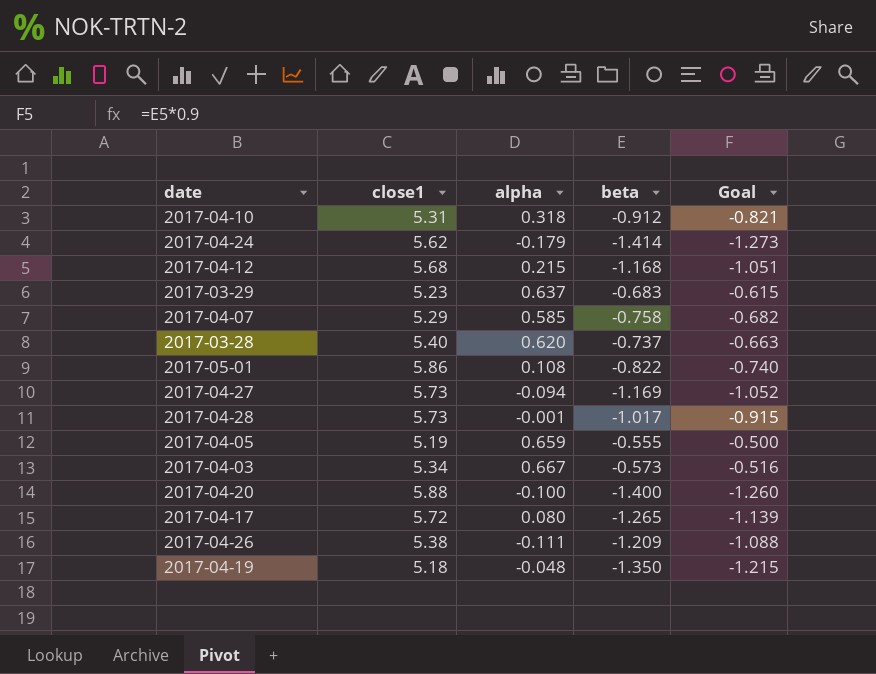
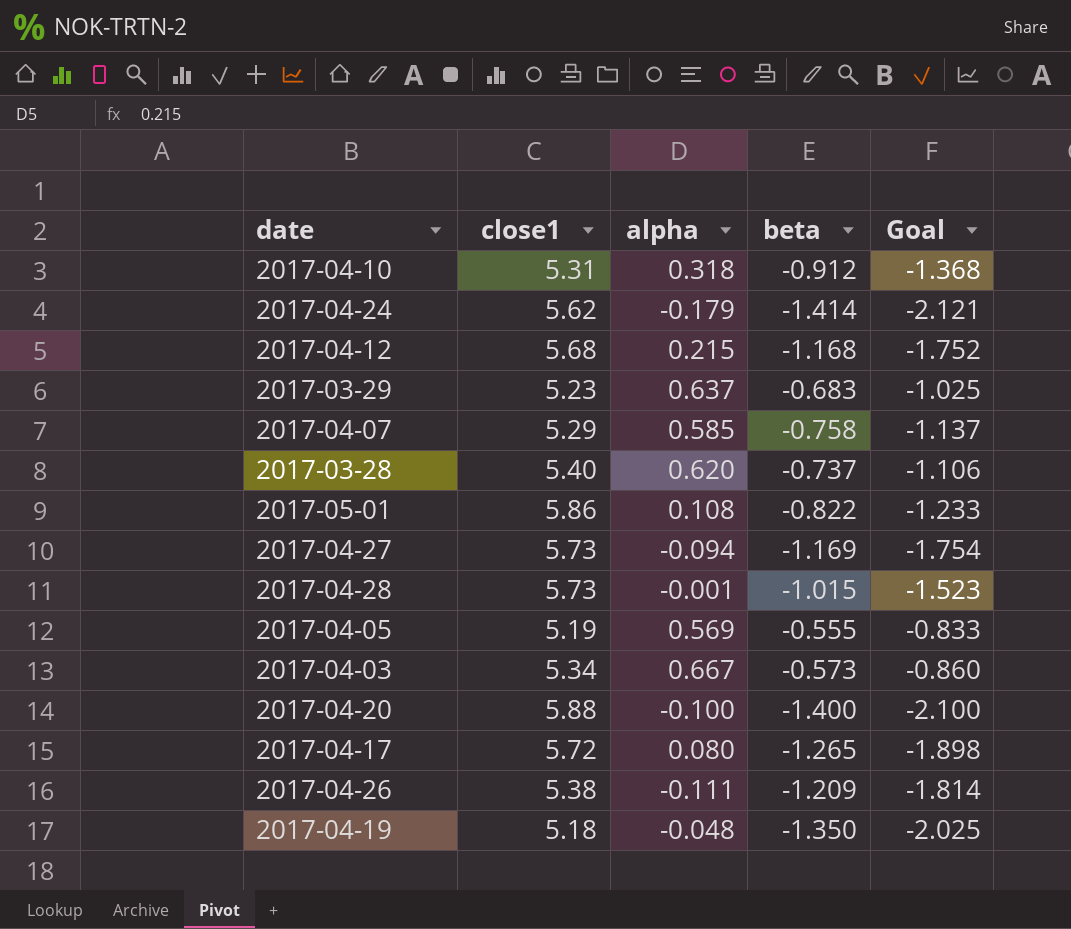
column Goal | formula: [beta] * 0.9 -> [beta] * 1.5
2017-04-28 | beta: -1.017 -> -1.015
2017-04-05 | alpha: 0.659 -> 0.569

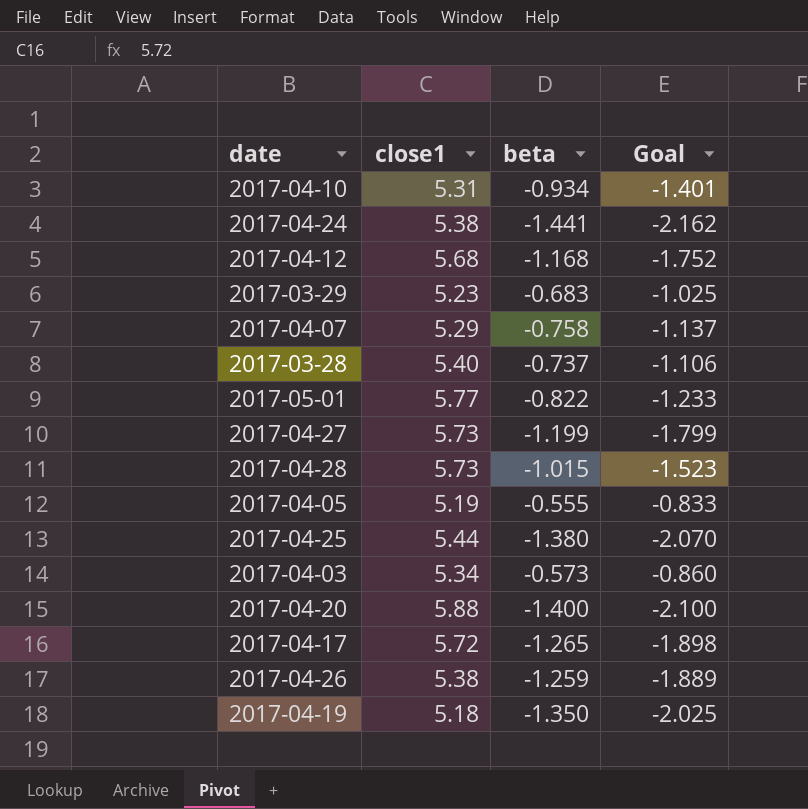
column alpha | position: 3 -> none
2017-04-10 | beta: -0.912 -> -0.934
2017-04-10 | Goal: -1.368 -> -1.401
2017-04-24 | close1: 5.62 -> 5.38
2017-04-24 | beta: -1.414 -> -1.441
2017-04-24 | Goal: -2.121 -> -2.162
2017-05-01 | close1: 5.86 -> 5.77
2017-04-27 | beta: -1.169 -> -1.199
2017-04-27 | Goal: -1.754 -> -1.799
row 2017-04-25: none -> 5.44 | -1.380 | -2.070
2017-04-26 | beta: -1.209 -> -1.259
2017-04-26 | Goal: -1.814 -> -1.889

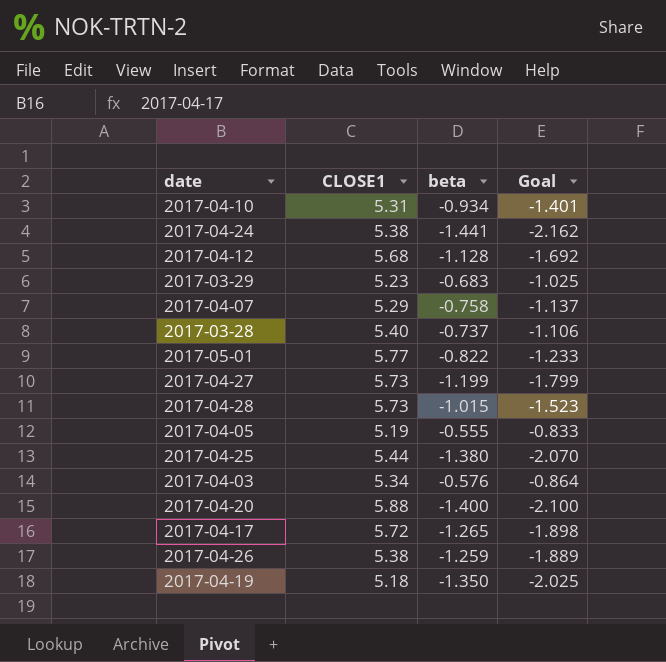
column name: close1 -> CLOSE1
2017-04-12 | beta: -1.168 -> -1.128
2017-04-12 | Goal: -1.752 -> -1.692
2017-04-03 | beta: -0.573 -> -0.576
2017-04-03 | Goal: -0.860 -> -0.864

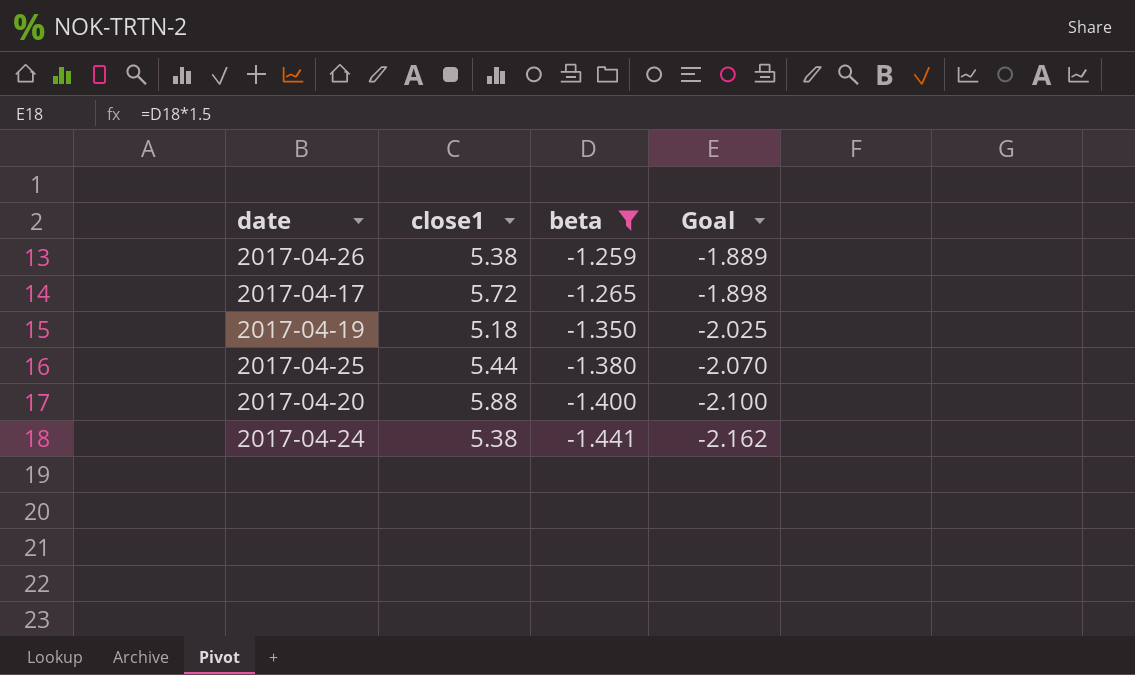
filter: none -> beta <= -1.259
row order: none -> beta descending
column name: CLOSE1 -> close1

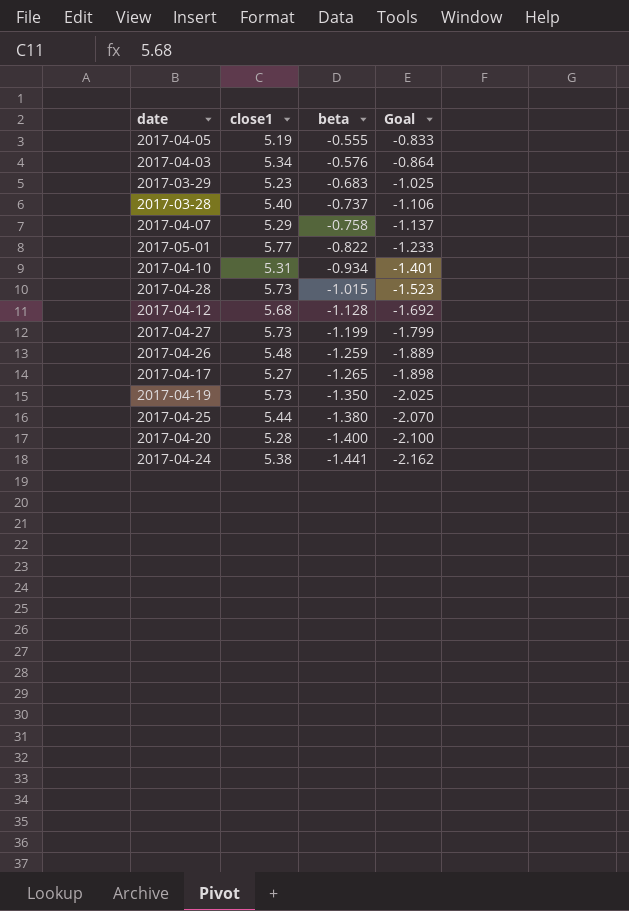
filter: beta <= -1.259 -> none
2017-04-26 | close1: 5.38 -> 5.48
2017-04-17 | close1: 5.72 -> 5.27
2017-04-19 | close1: 5.18 -> 5.73
2017-04-20 | close1: 5.88 -> 5.28

